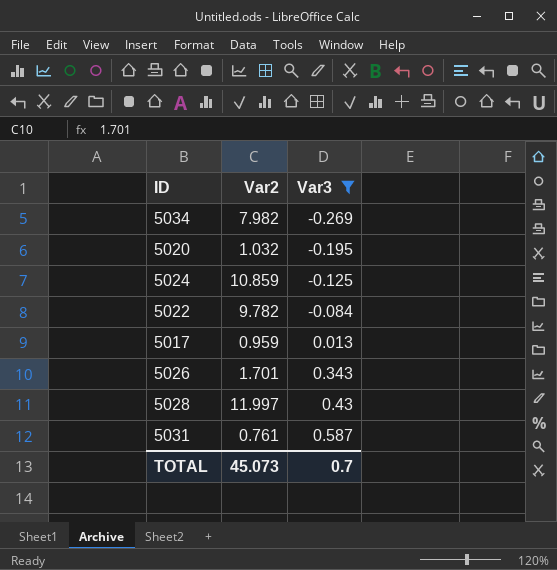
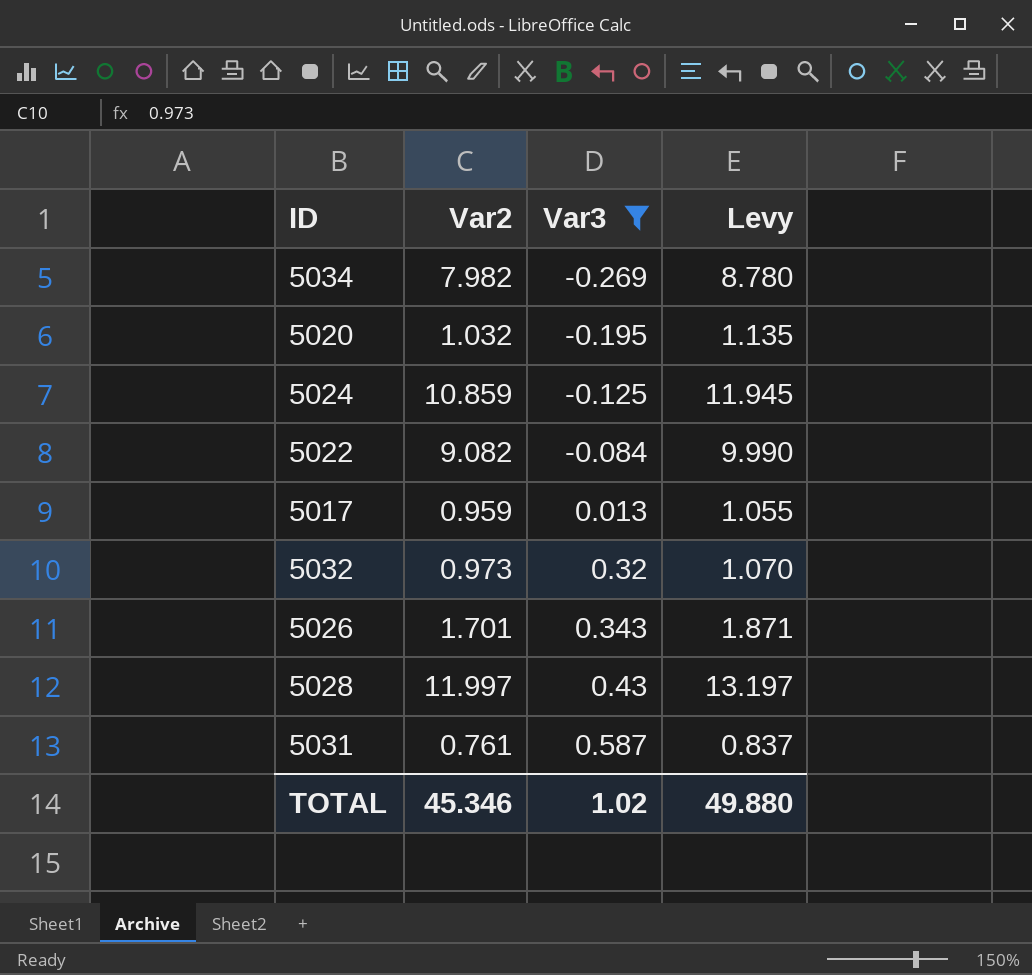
column Levy | formula: none -> [Var2] * 1.1
5022 | Var2: 9.782 -> 9.082
row 5032: none -> 0.973 | 0.32 | 1.070
TOTAL | Var2: 45.073 -> 45.346
TOTAL | Var3: 0.7 -> 1.02

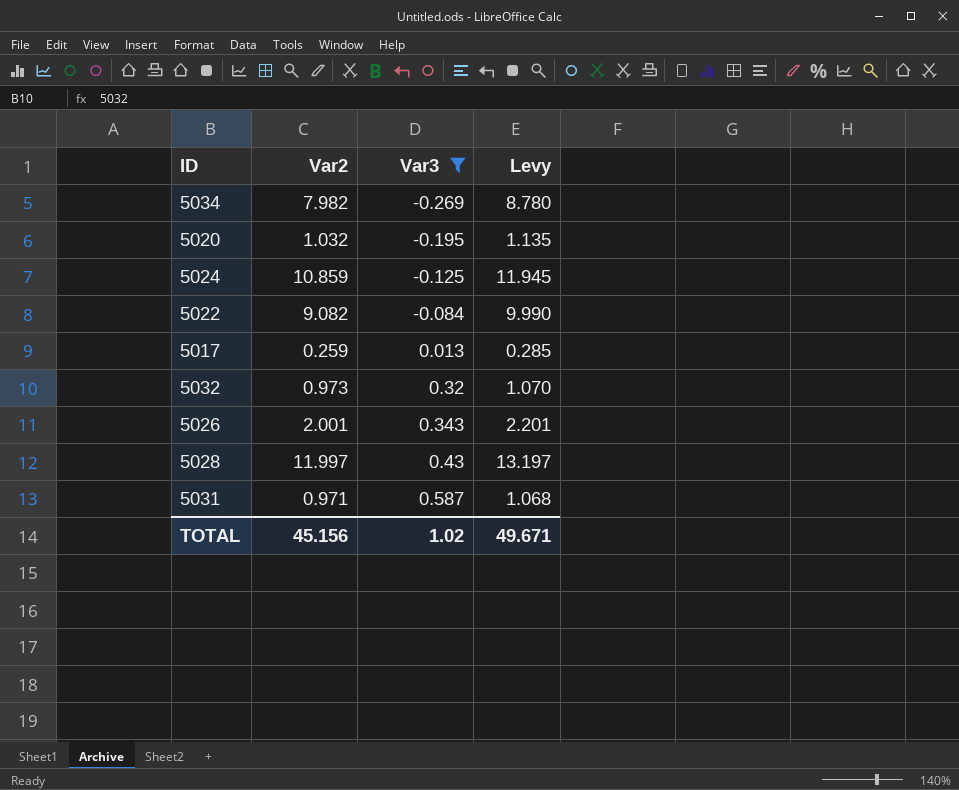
5017 | Var2: 0.959 -> 0.259
5017 | Levy: 1.055 -> 0.285
5026 | Var2: 1.701 -> 2.001
5026 | Levy: 1.871 -> 2.201
5031 | Var2: 0.761 -> 0.971
5031 | Levy: 0.837 -> 1.068
TOTAL | Var2: 45.346 -> 45.156
TOTAL | Levy: 49.880 -> 49.671

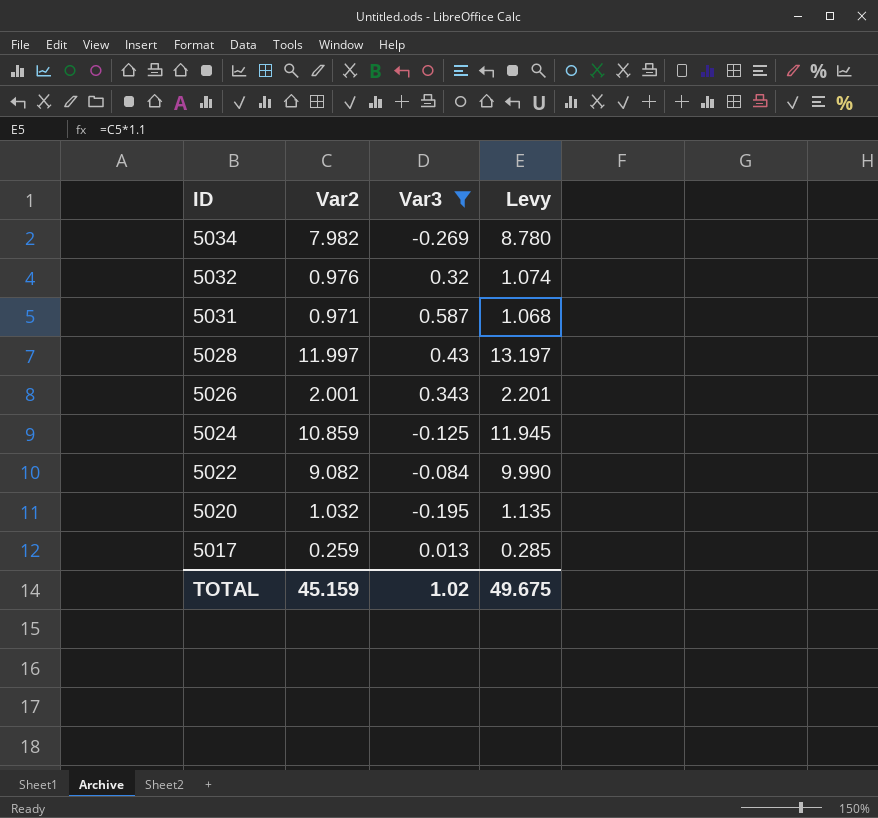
row order: Var3 ascending -> ID descending
5032 | Var2: 0.973 -> 0.976
5032 | Levy: 1.070 -> 1.074
TOTAL | Var2: 45.156 -> 45.159
TOTAL | Levy: 49.671 -> 49.675

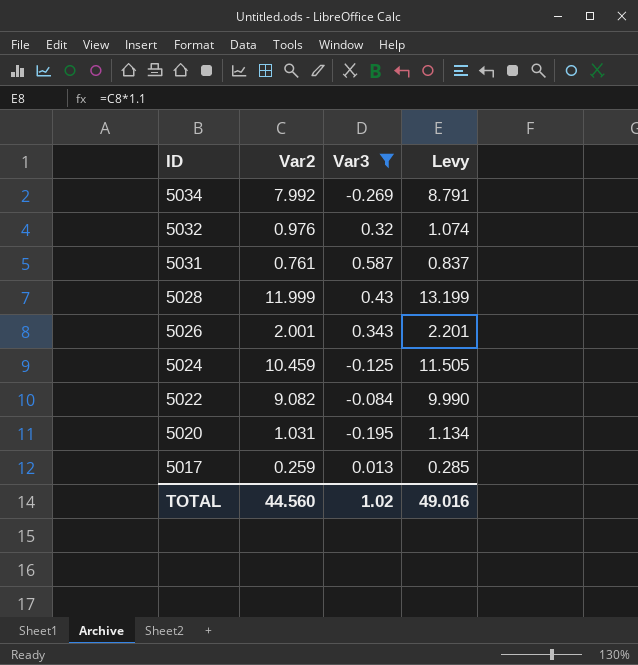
5034 | Var2: 7.982 -> 7.992
5034 | Levy: 8.780 -> 8.791
5031 | Var2: 0.971 -> 0.761
5031 | Levy: 1.068 -> 0.837
5028 | Var2: 11.997 -> 11.999
5028 | Levy: 13.197 -> 13.199
5024 | Var2: 10.859 -> 10.459
5024 | Levy: 11.945 -> 11.505
5020 | Var2: 1.032 -> 1.031
5020 | Levy: 1.135 -> 1.134
TOTAL | Var2: 45.159 -> 44.560
TOTAL | Levy: 49.675 -> 49.016

